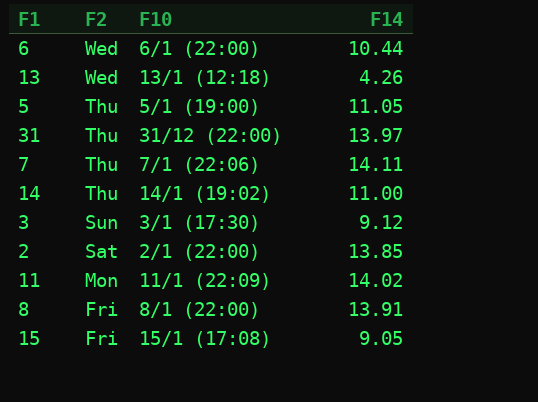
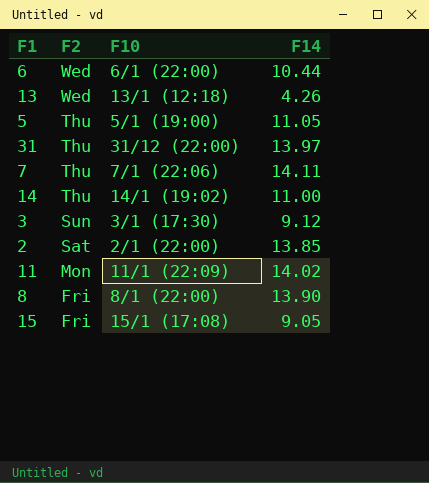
8 | F14: 13.91 -> 13.90

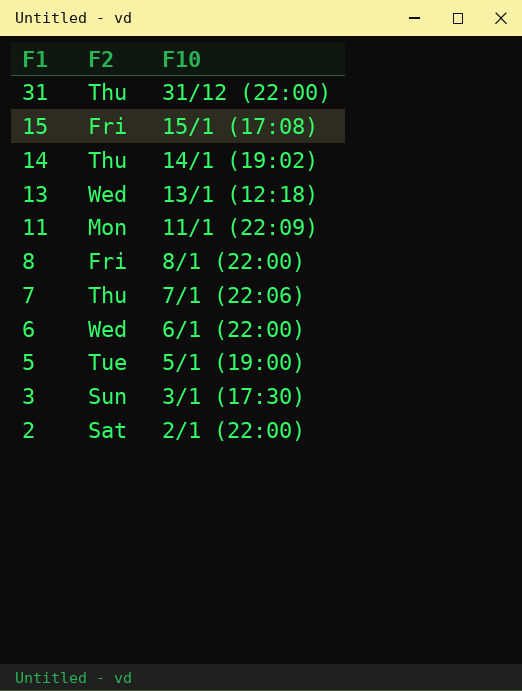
row order: F2 descending -> F1 descending
column F14 | position: 4 -> none
5 | F2: Thu -> Tue

